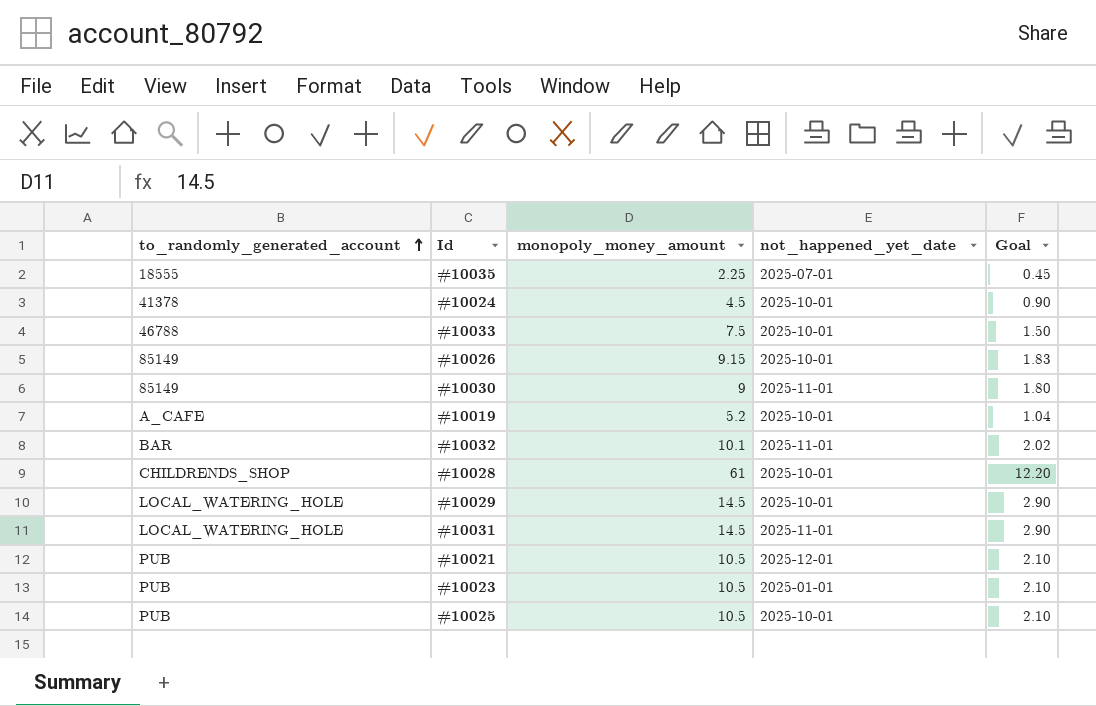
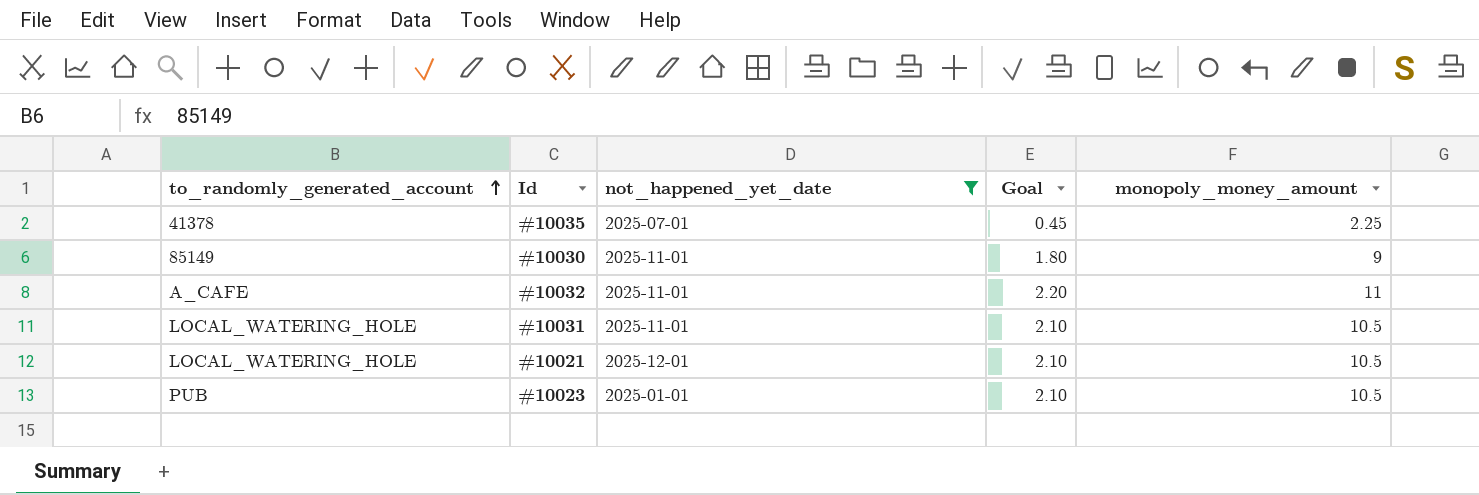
filter: none -> not_happened_yet_date != 2025-10-01
column monopoly_money_amount | position: 3 -> 5
#10035 | to_randomly_generated_account: 18555 -> 41378
#10032 | to_randomly_generated_account: BAR -> A_CAFE
#10032 | Goal: 2.02 -> 2.20
#10032 | monopoly_money_amount: 10.1 -> 11
#10031 | Goal: 2.90 -> 2.10
#10031 | monopoly_money_amount: 14.5 -> 10.5
#10021 | to_randomly_generated_account: PUB -> LOCAL_WATERING_HOLE

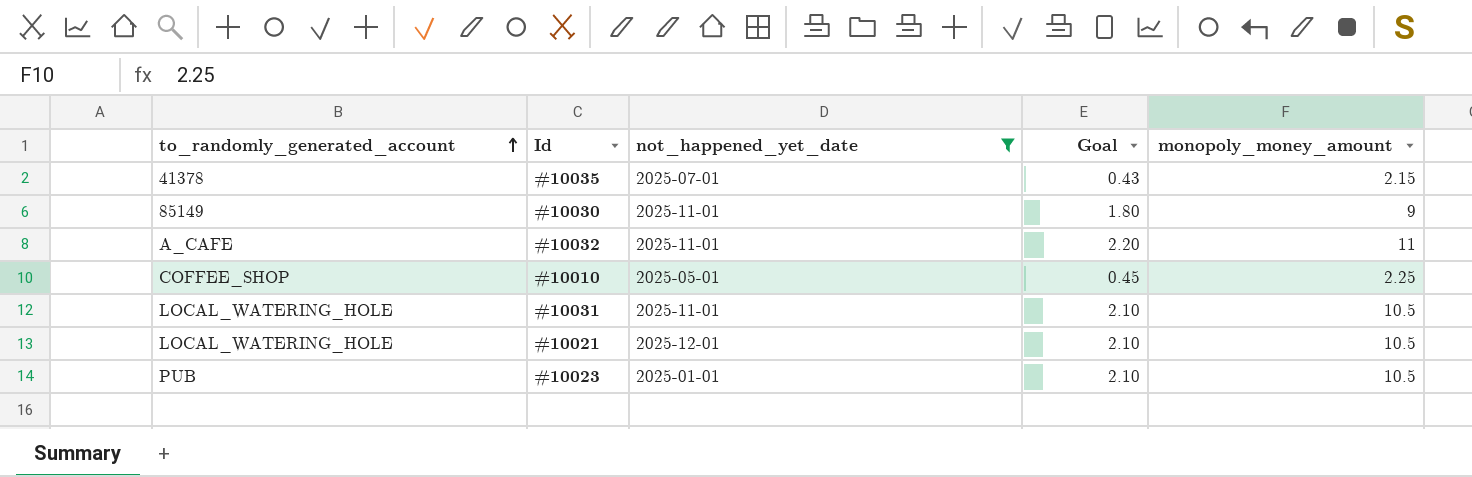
#10035 | Goal: 0.45 -> 0.43
#10035 | monopoly_money_amount: 2.25 -> 2.15
row #10010: none -> COFFEE_SHOP | 2025-05-01 | 0.45 | 2.25

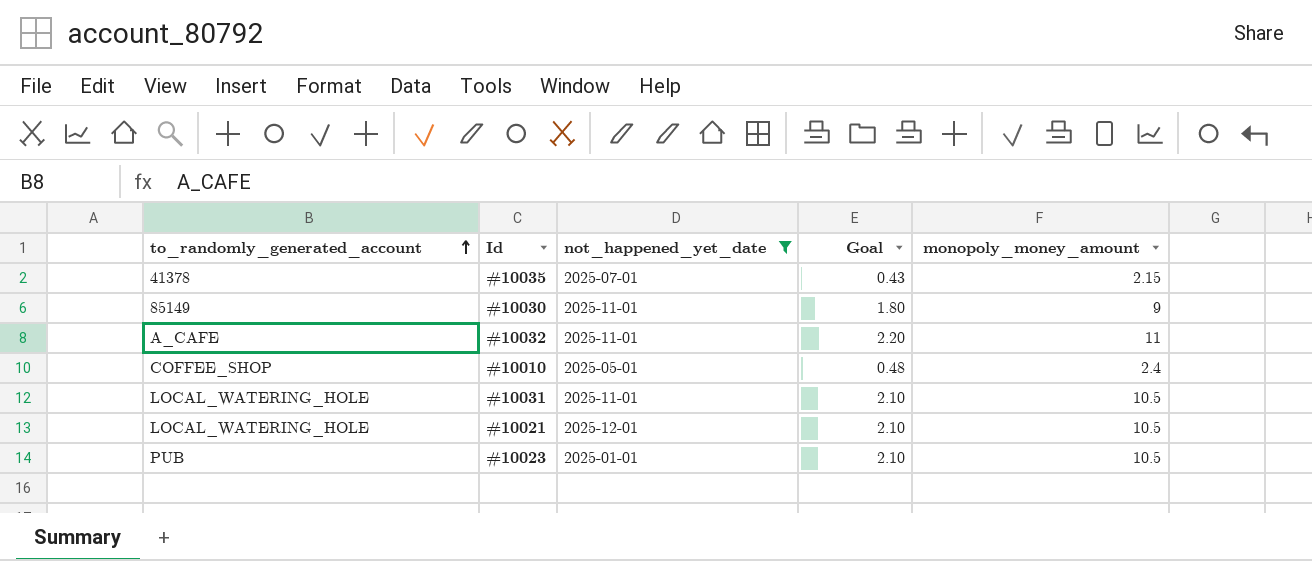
#10010 | Goal: 0.45 -> 0.48
#10010 | monopoly_money_amount: 2.25 -> 2.4

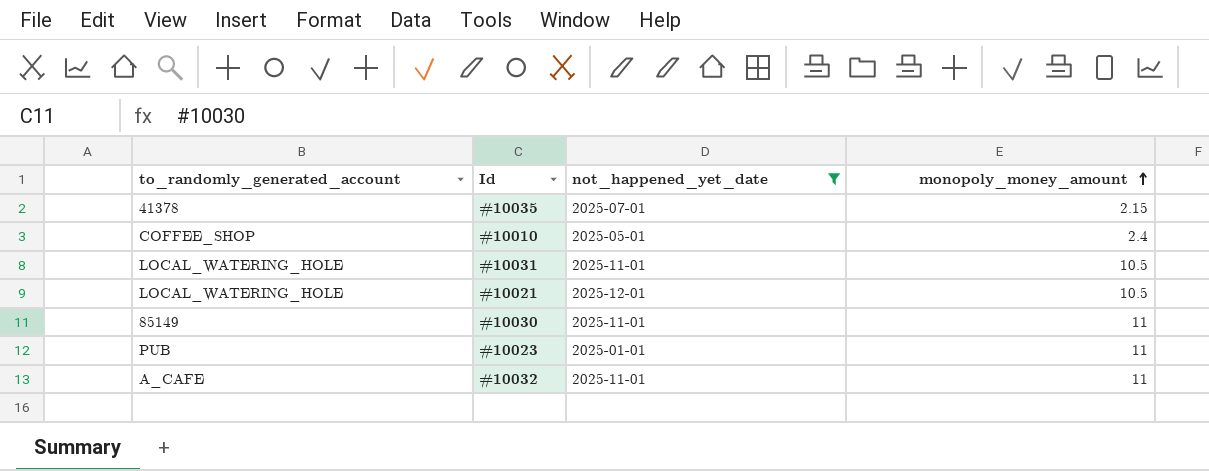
row order: to_randomly_generated_account ascending -> monopoly_money_amount ascending
column Goal | formula: [monopoly_money_amount] * 0.2 -> none
#10030 | monopoly_money_amount: 9 -> 11
#10023 | monopoly_money_amount: 10.5 -> 11

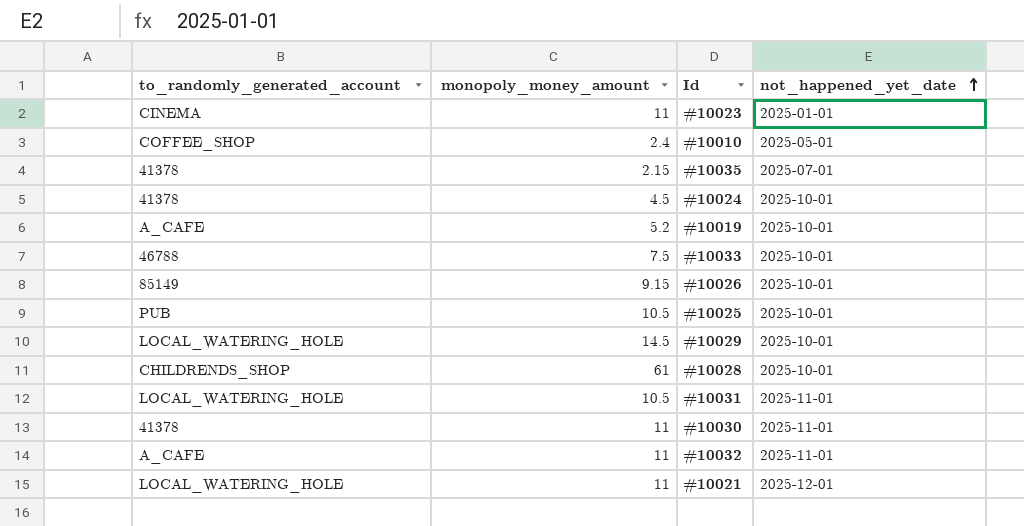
filter: not_happened_yet_date != 2025-10-01 -> none
row order: monopoly_money_amount ascending -> not_happened_yet_date ascending
column monopoly_money_amount | position: 4 -> 2
#10023 | to_randomly_generated_account: PUB -> CINEMA
#10030 | to_randomly_generated_account: 85149 -> 41378
#10021 | monopoly_money_amount: 10.5 -> 11

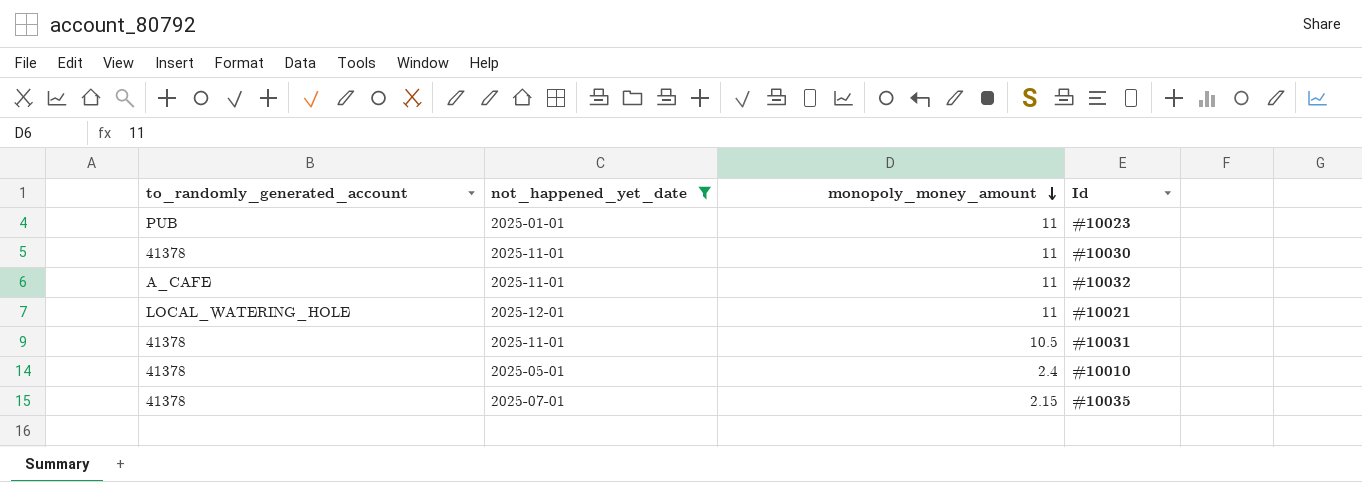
filter: none -> not_happened_yet_date != 2025-10-01
row order: not_happened_yet_date ascending -> monopoly_money_amount descending
column not_happened_yet_date | position: 4 -> 2
#10023 | to_randomly_generated_account: CINEMA -> PUB
#10031 | to_randomly_generated_account: LOCAL_WATERING_HOLE -> 41378
#10010 | to_randomly_generated_account: COFFEE_SHOP -> 41378

